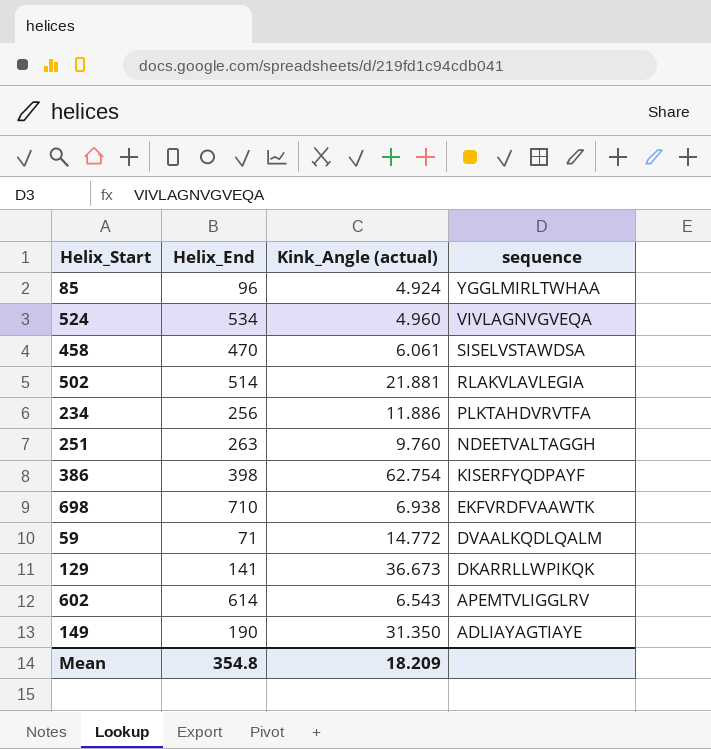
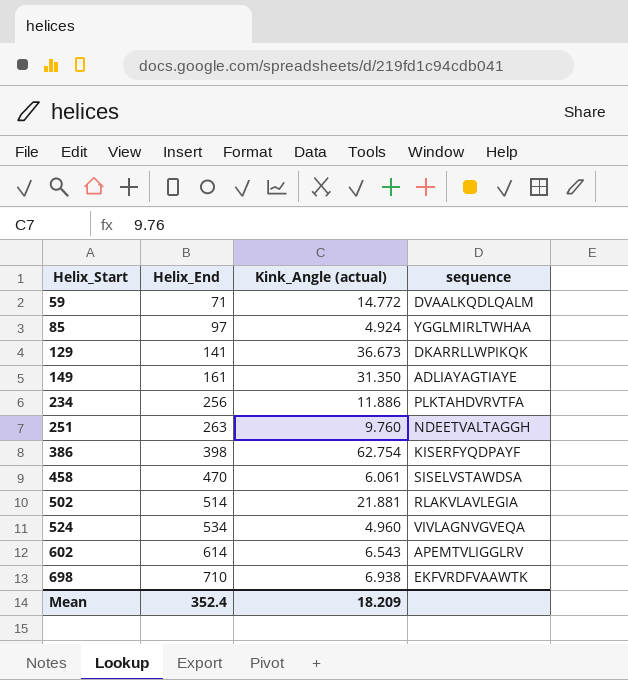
row order: sequence descending -> Helix_Start ascending
85 | Helix_End: 96 -> 97
149 | Helix_End: 190 -> 161
Mean | Helix_End: 354.8 -> 352.4

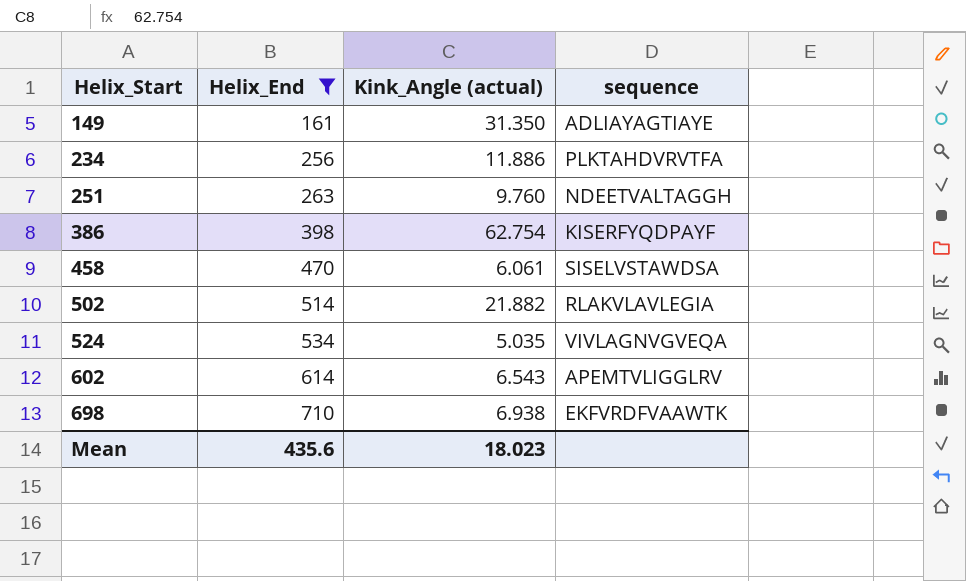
filter: none -> Helix_End >= 161
502 | Kink_Angle (actual): 21.881 -> 21.882
524 | Kink_Angle (actual): 4.960 -> 5.035
Mean | Helix_End: 352.4 -> 435.6
Mean | Kink_Angle (actual): 18.209 -> 18.023

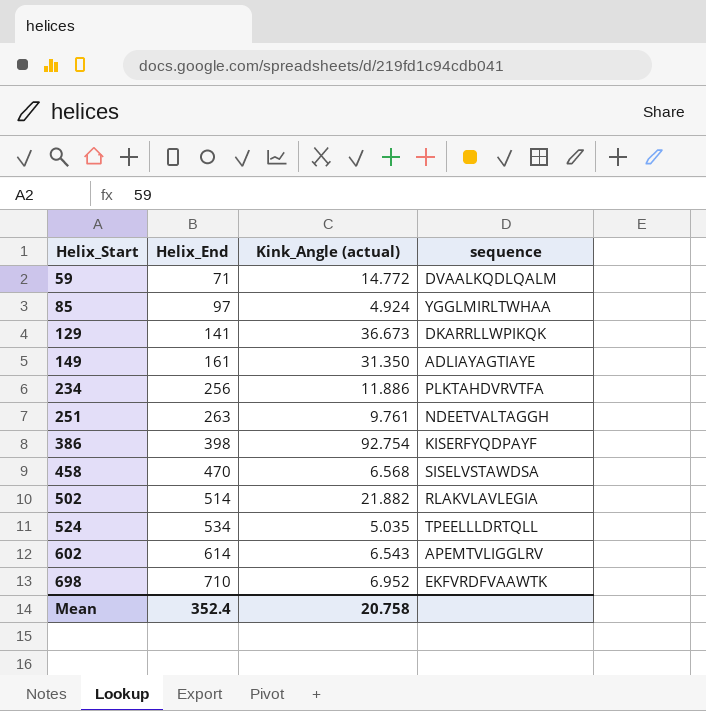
filter: Helix_End >= 161 -> none
251 | Kink_Angle (actual): 9.760 -> 9.761
386 | Kink_Angle (actual): 62.754 -> 92.754
458 | Kink_Angle (actual): 6.061 -> 6.568
524 | sequence: VIVLAGNVGVEQA -> TPEELLLDRTQLL
698 | Kink_Angle (actual): 6.938 -> 6.952
Mean | Helix_End: 435.6 -> 352.4
Mean | Kink_Angle (actual): 18.023 -> 20.758

